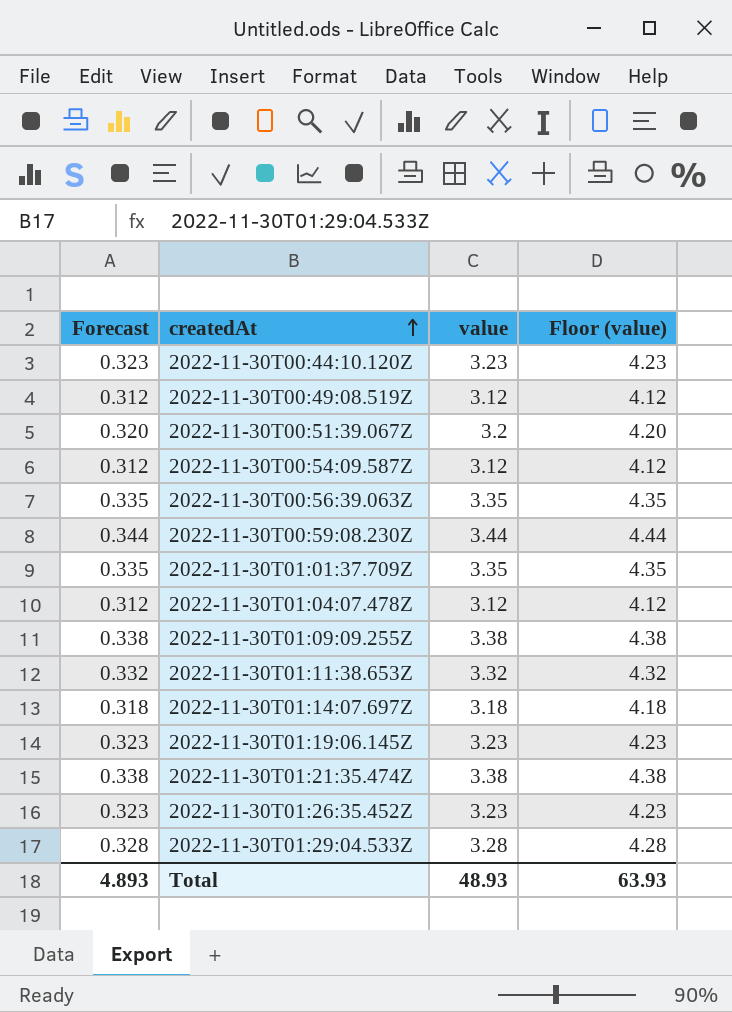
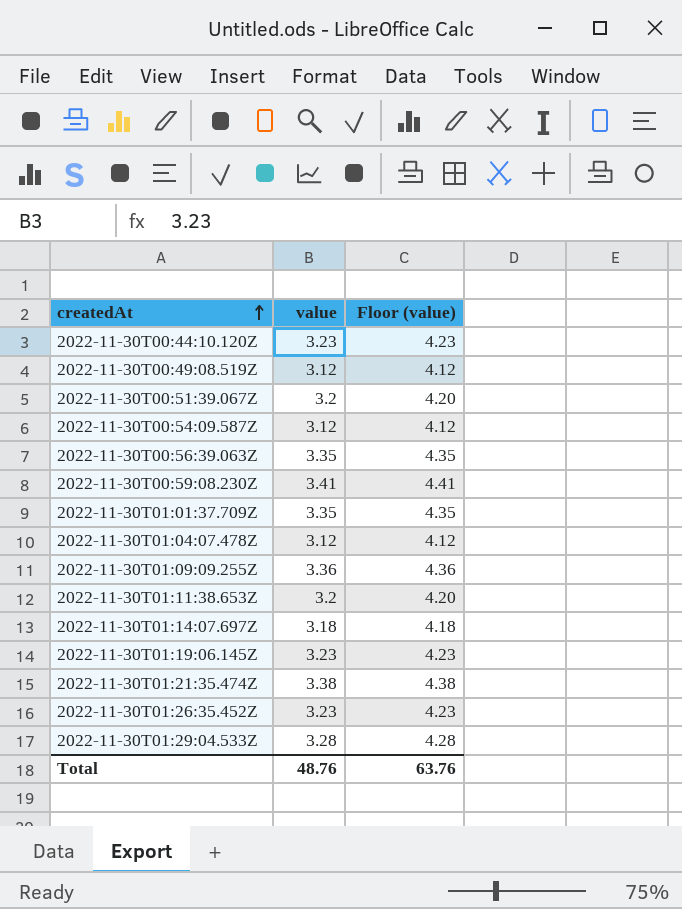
column Forecast | formula: [value] * 0.1 -> none
2022-11-30T00:59:08.230Z | value: 3.44 -> 3.41
2022-11-30T00:59:08.230Z | Floor (value): 4.44 -> 4.41
2022-11-30T01:09:09.255Z | value: 3.38 -> 3.36
2022-11-30T01:09:09.255Z | Floor (value): 4.38 -> 4.36
2022-11-30T01:11:38.653Z | value: 3.32 -> 3.2
2022-11-30T01:11:38.653Z | Floor (value): 4.32 -> 4.20
Total | value: 48.93 -> 48.76
Total | Floor (value): 63.93 -> 63.76

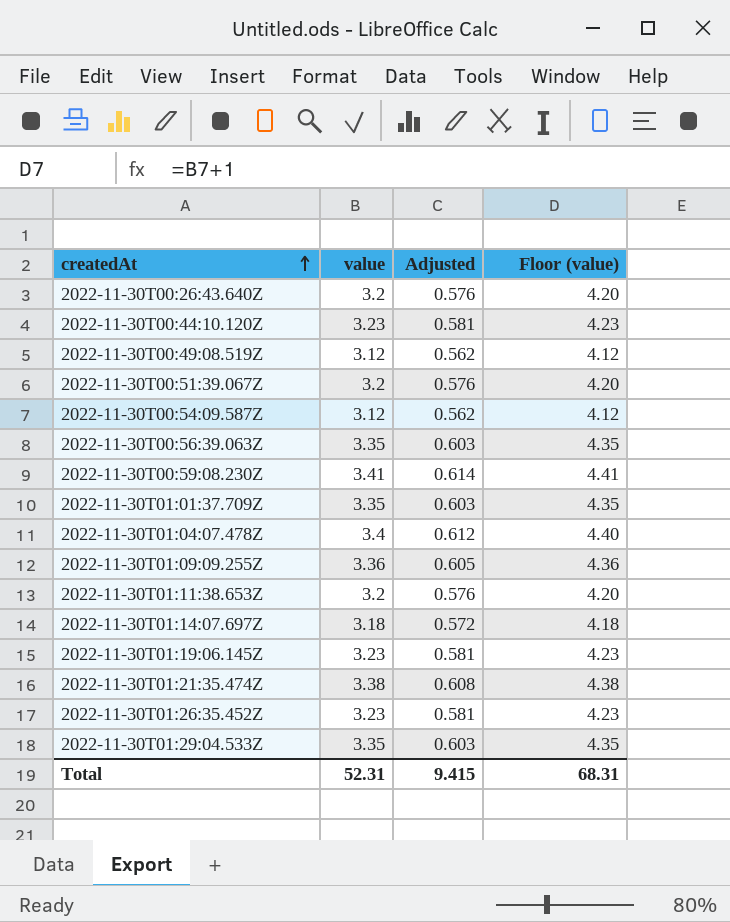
column Adjusted | formula: none -> [value] * 0.18
row 2022-11-30T00:26:43.640Z: none -> 3.2 | 0.576 | 4.20
2022-11-30T01:04:07.478Z | value: 3.12 -> 3.4
2022-11-30T01:04:07.478Z | Floor (value): 4.12 -> 4.40
2022-11-30T01:29:04.533Z | value: 3.28 -> 3.35
2022-11-30T01:29:04.533Z | Floor (value): 4.28 -> 4.35
Total | value: 48.76 -> 52.31
Total | Floor (value): 63.76 -> 68.31

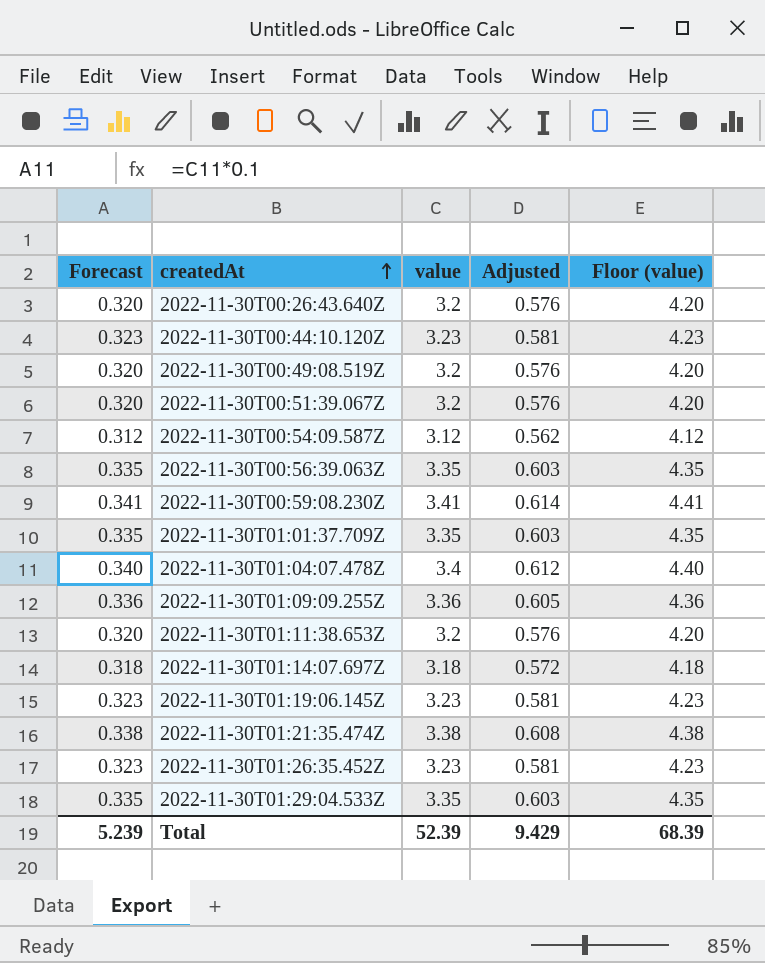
column Forecast | formula: none -> [value] * 0.1
2022-11-30T00:49:08.519Z | value: 3.12 -> 3.2
2022-11-30T00:49:08.519Z | Adjusted: 0.562 -> 0.576
2022-11-30T00:49:08.519Z | Floor (value): 4.12 -> 4.20
Total | value: 52.31 -> 52.39
Total | Adjusted: 9.415 -> 9.429
Total | Floor (value): 68.31 -> 68.39

